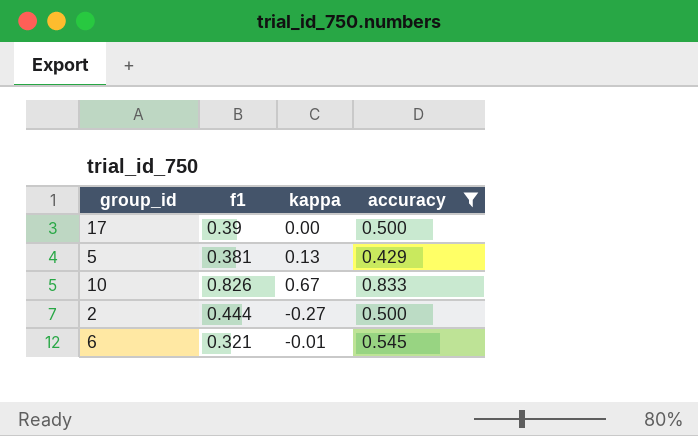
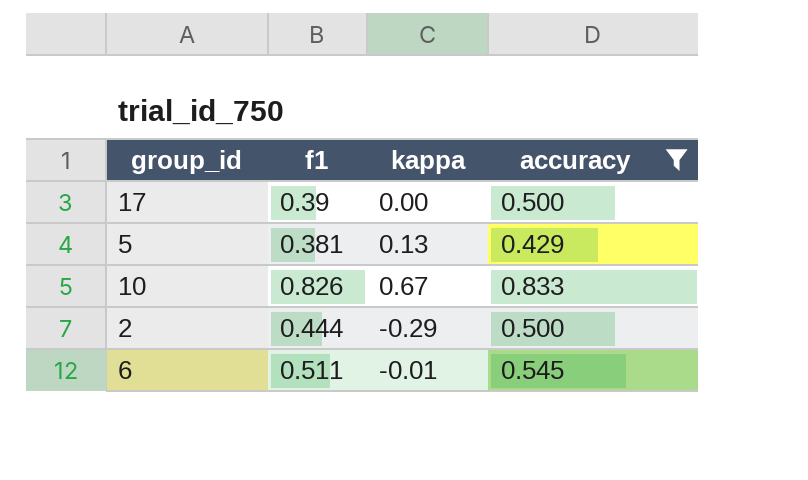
2 | kappa: -0.27 -> -0.29
6 | f1: 0.321 -> 0.511

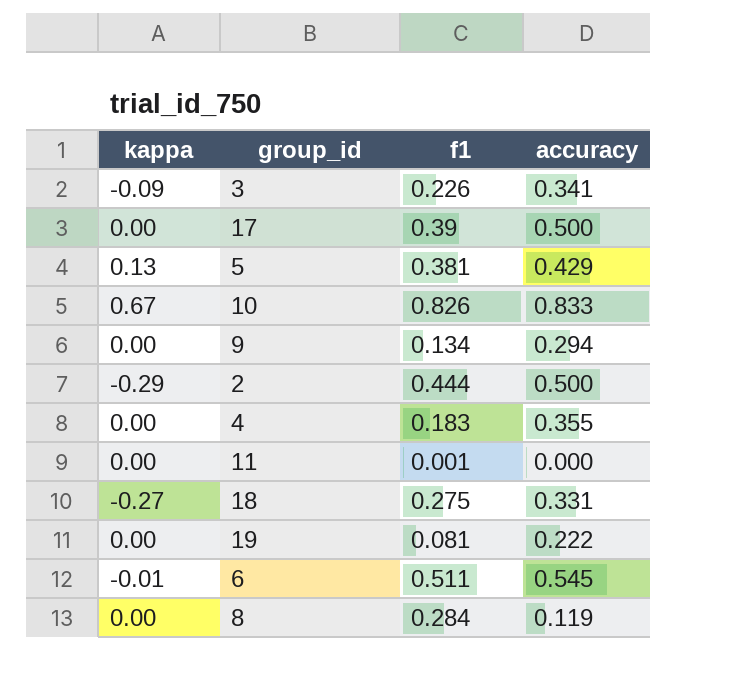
filter: accuracy >= 0.429 -> none
column kappa | position: 3 -> 1

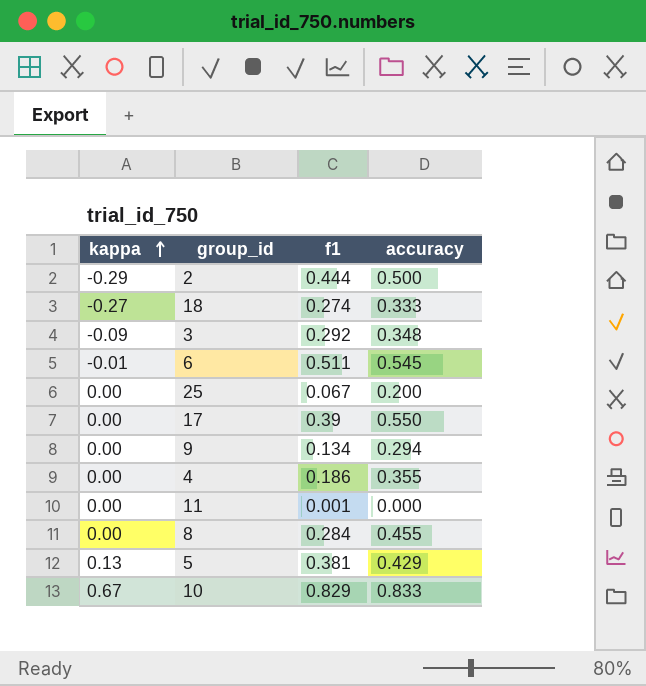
row order: none -> kappa ascending
row 19: 0.00 | 0.081 | 0.222 -> none
18 | f1: 0.275 -> 0.274
18 | accuracy: 0.331 -> 0.333
3 | f1: 0.226 -> 0.292
3 | accuracy: 0.341 -> 0.348
row 25: none -> 0.00 | 0.067 | 0.200
17 | accuracy: 0.500 -> 0.550
4 | f1: 0.183 -> 0.186
8 | accuracy: 0.119 -> 0.455
10 | f1: 0.826 -> 0.829

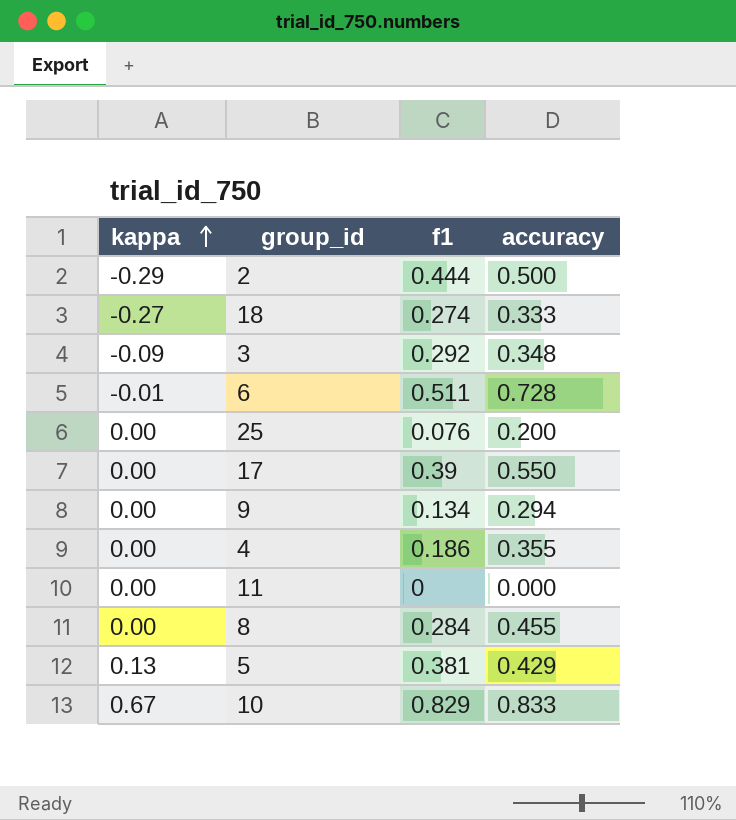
6 | accuracy: 0.545 -> 0.728
25 | f1: 0.067 -> 0.076
11 | f1: 0.001 -> 0

